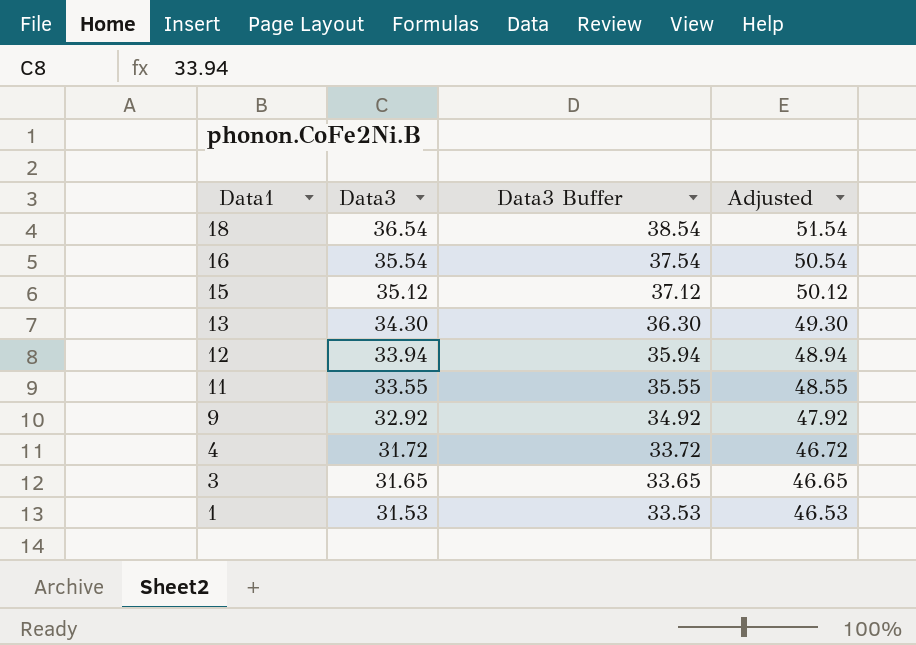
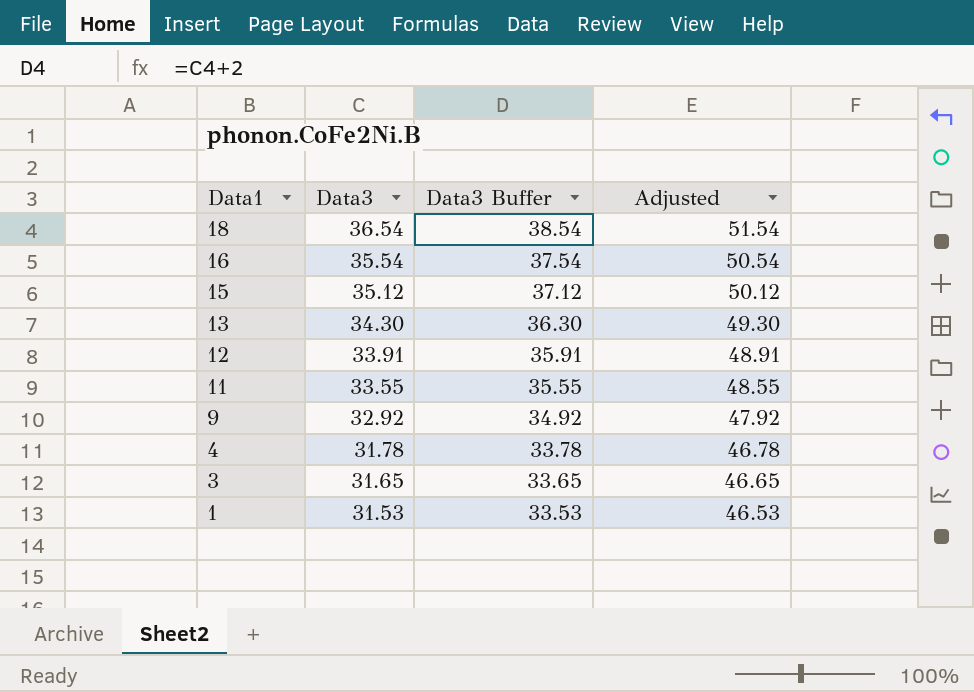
12 | Data3: 33.94 -> 33.91
12 | Data3 Buffer: 35.94 -> 35.91
12 | Adjusted: 48.94 -> 48.91
4 | Data3: 31.72 -> 31.78
4 | Data3 Buffer: 33.72 -> 33.78
4 | Adjusted: 46.72 -> 46.78

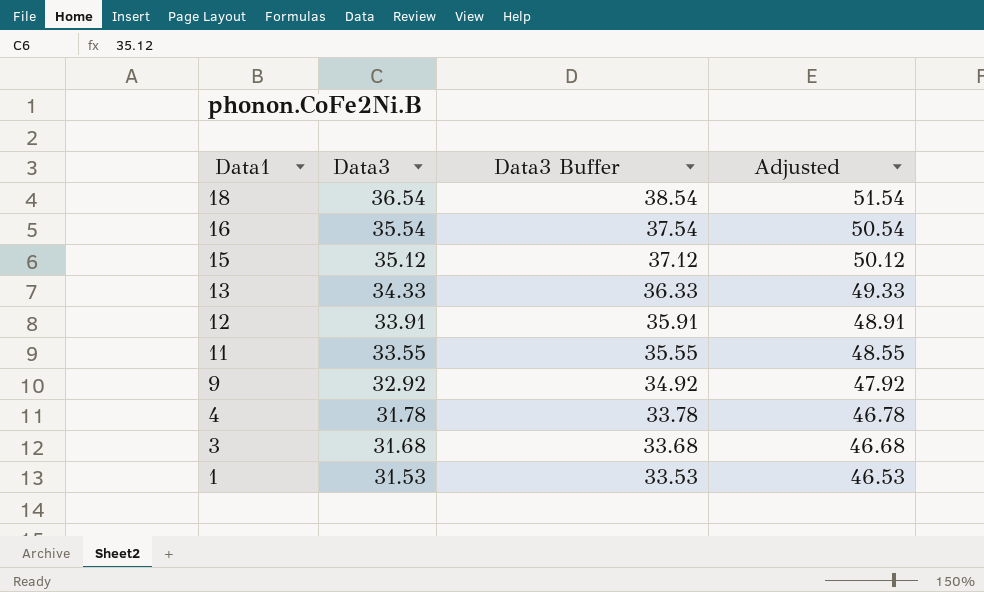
13 | Data3: 34.30 -> 34.33
13 | Data3 Buffer: 36.30 -> 36.33
13 | Adjusted: 49.30 -> 49.33
3 | Data3: 31.65 -> 31.68
3 | Data3 Buffer: 33.65 -> 33.68
3 | Adjusted: 46.65 -> 46.68

